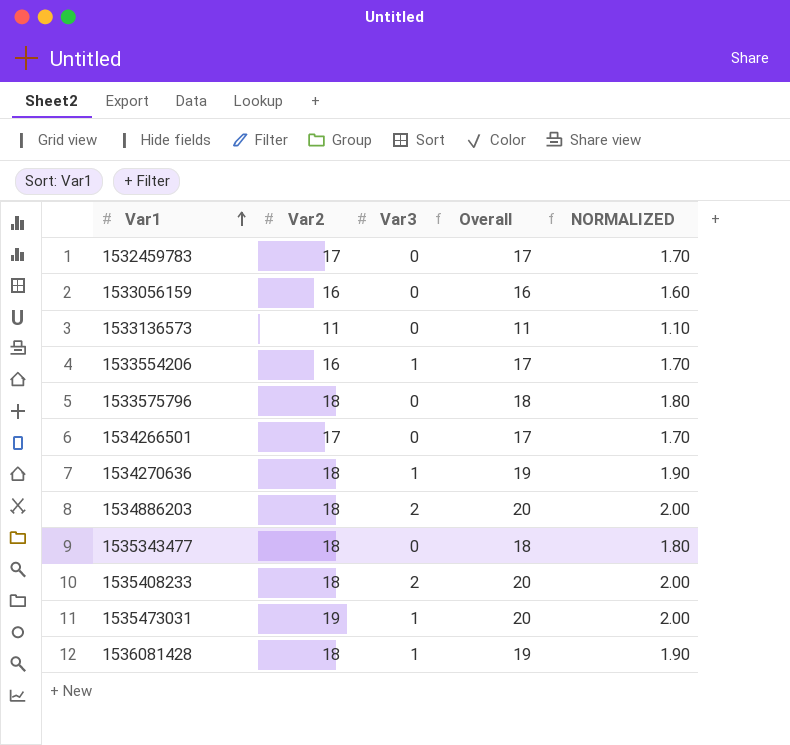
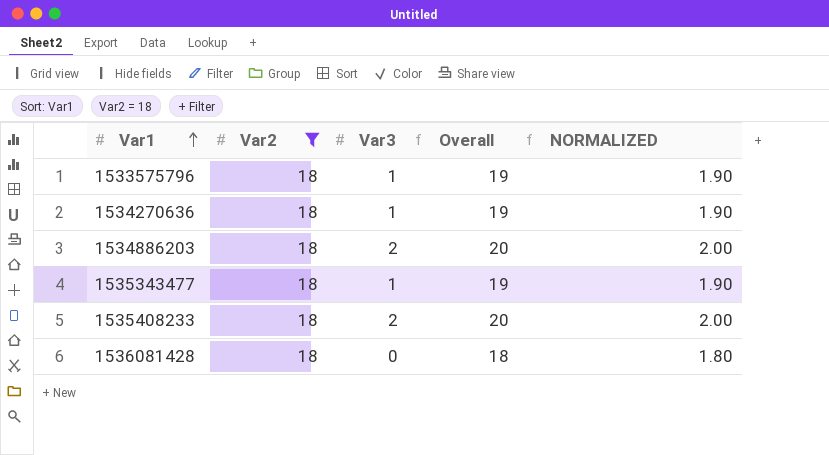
filter: none -> Var2 = 18
1533575796 | Var3: 0 -> 1
1533575796 | Overall: 18 -> 19
1533575796 | NORMALIZED: 1.80 -> 1.90
1535343477 | Var3: 0 -> 1
1535343477 | Overall: 18 -> 19
1535343477 | NORMALIZED: 1.80 -> 1.90
1536081428 | Var3: 1 -> 0
1536081428 | Overall: 19 -> 18
1536081428 | NORMALIZED: 1.90 -> 1.80

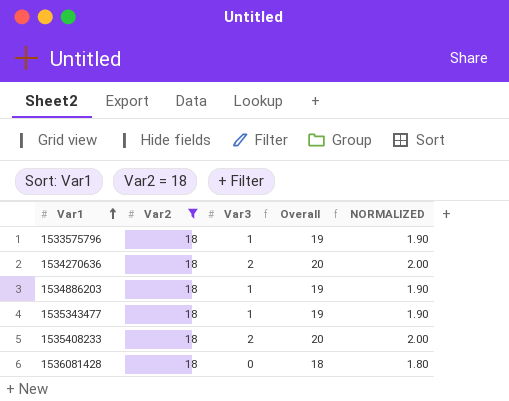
1534270636 | Var3: 1 -> 2
1534270636 | Overall: 19 -> 20
1534270636 | NORMALIZED: 1.90 -> 2.00
1534886203 | Var3: 2 -> 1
1534886203 | Overall: 20 -> 19
1534886203 | NORMALIZED: 2.00 -> 1.90

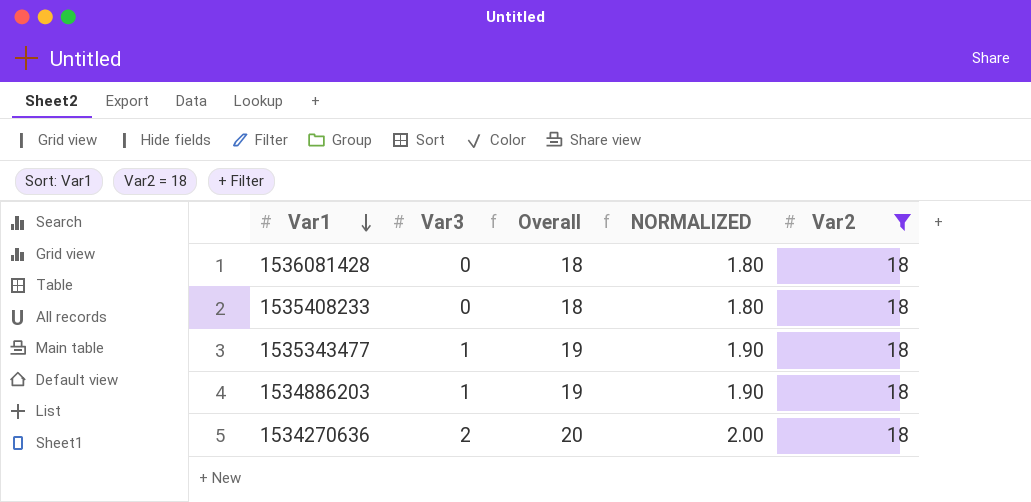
row order: Var1 ascending -> Var1 descending
column Var2 | position: 2 -> 5
row 1533575796: 18 | 1 | 19 | 1.90 -> none
1535408233 | Var3: 2 -> 0
1535408233 | Overall: 20 -> 18
1535408233 | NORMALIZED: 2.00 -> 1.80

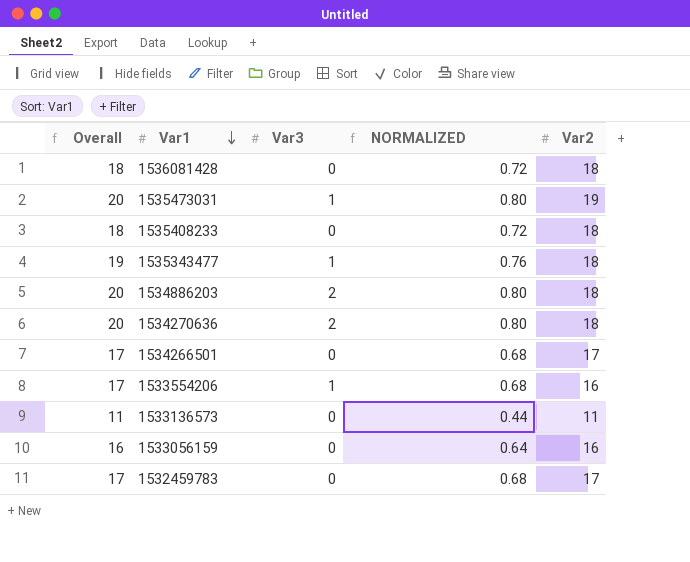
filter: Var2 = 18 -> none
column Overall | position: 3 -> 1
column NORMALIZED | formula: [Overall] * 0.1 -> [Overall] * 0.04
1534886203 | Overall: 19 -> 20
1534886203 | Var3: 1 -> 2

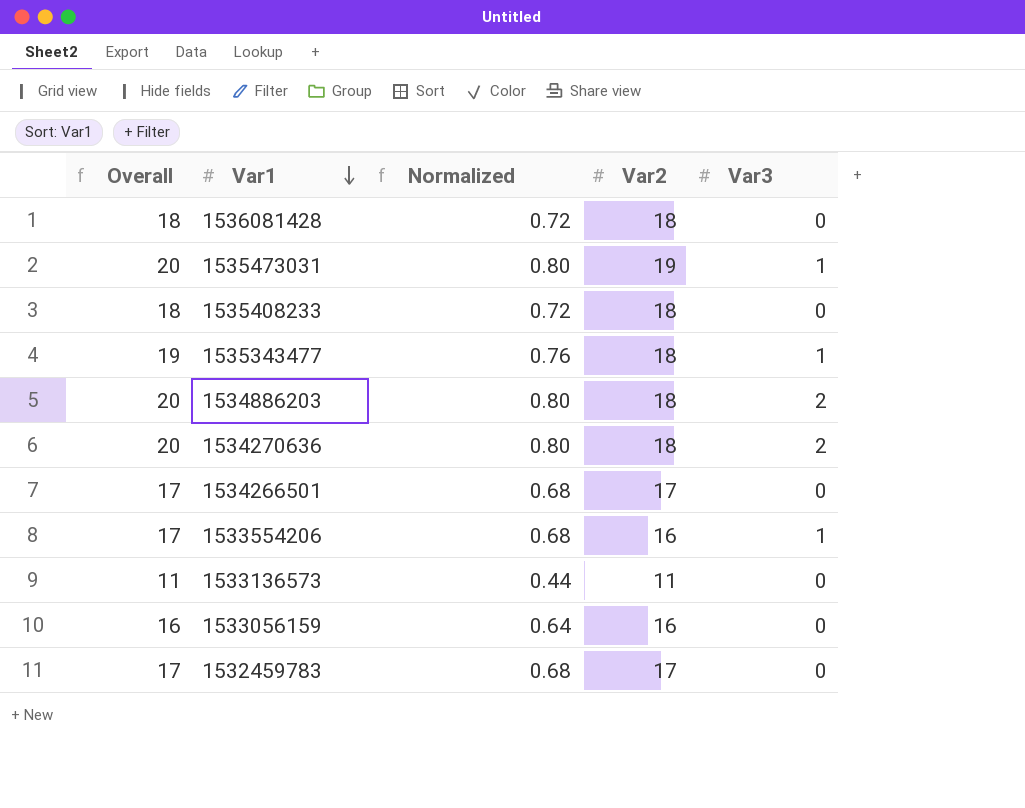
column name: NORMALIZED -> Normalized
column Var3 | position: 3 -> 5

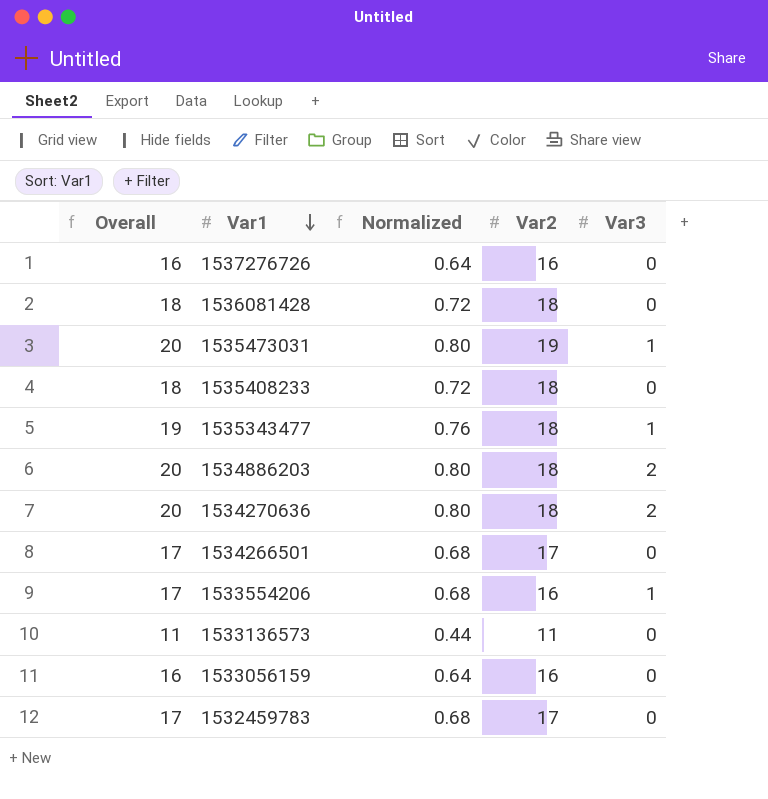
row 1537276726: none -> 16 | 0.64 | 16 | 0

